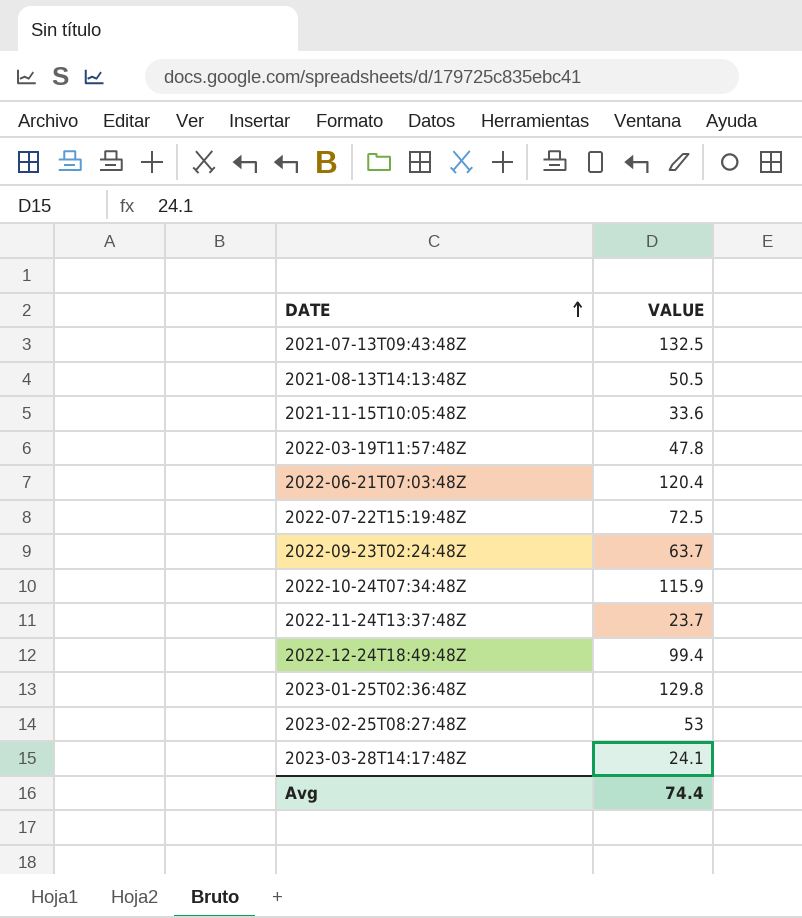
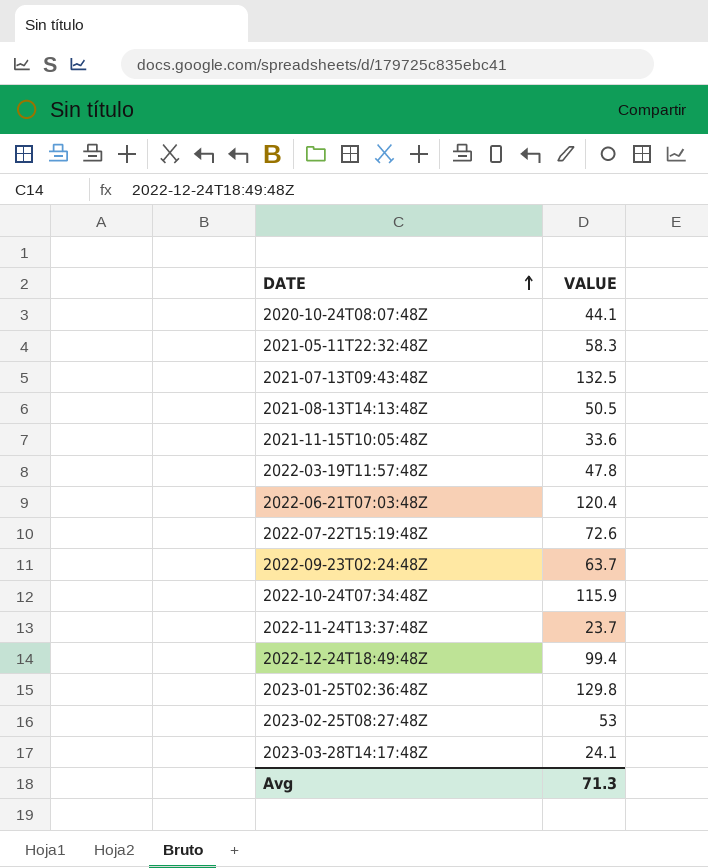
row 2020-10-24T08:07:48Z: none -> 44.1
row 2021-05-11T22:32:48Z: none -> 58.3
2022-07-22T15:19:48Z | VALUE: 72.5 -> 72.6
Avg | VALUE: 74.4 -> 71.3

